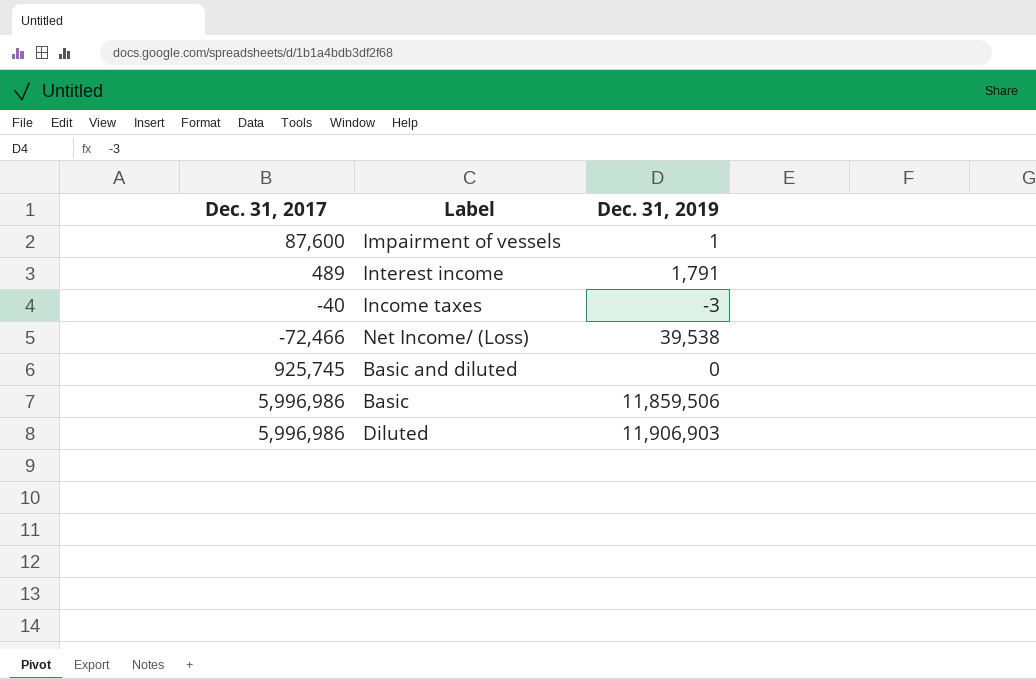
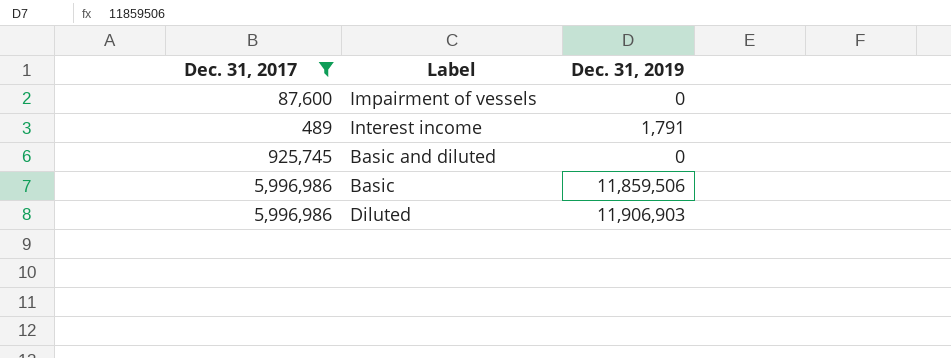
filter: none -> Dec. 31, 2017 >= 489
Impairment of vessels | Dec. 31, 2019: 1 -> 0

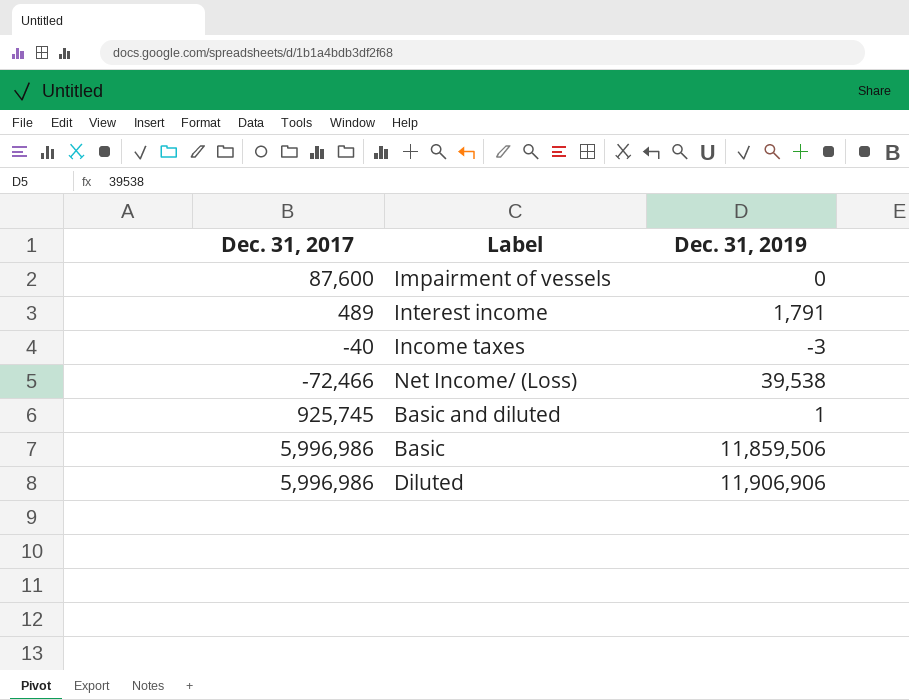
filter: Dec. 31, 2017 >= 489 -> none
Basic and diluted | Dec. 31, 2019: 0 -> 1
Diluted | Dec. 31, 2019: 11,906,903 -> 11,906,906

